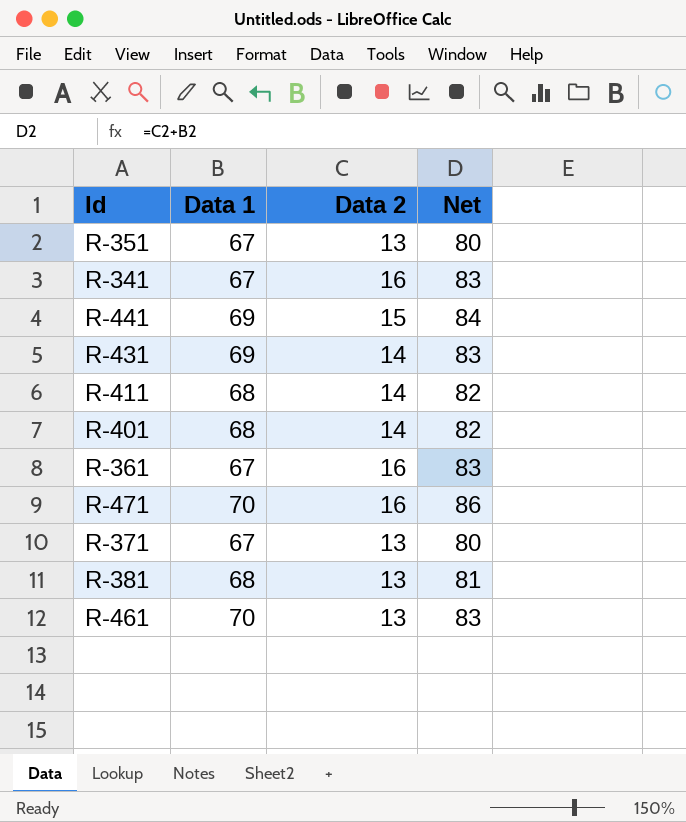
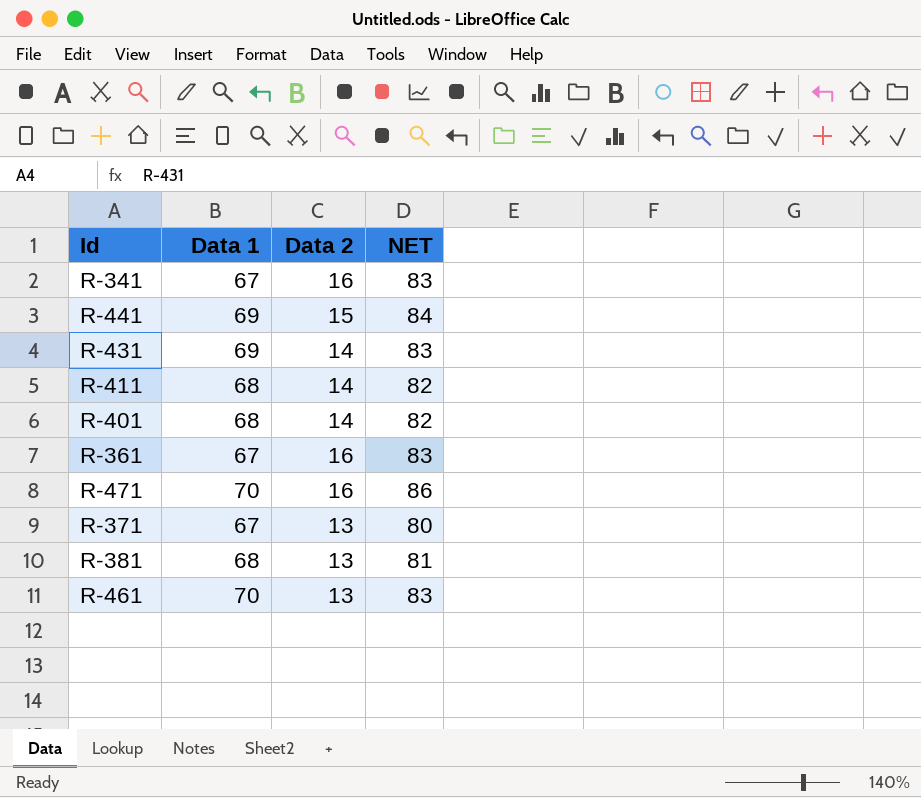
column name: Net -> NET
row R-351: 67 | 13 | 80 -> none

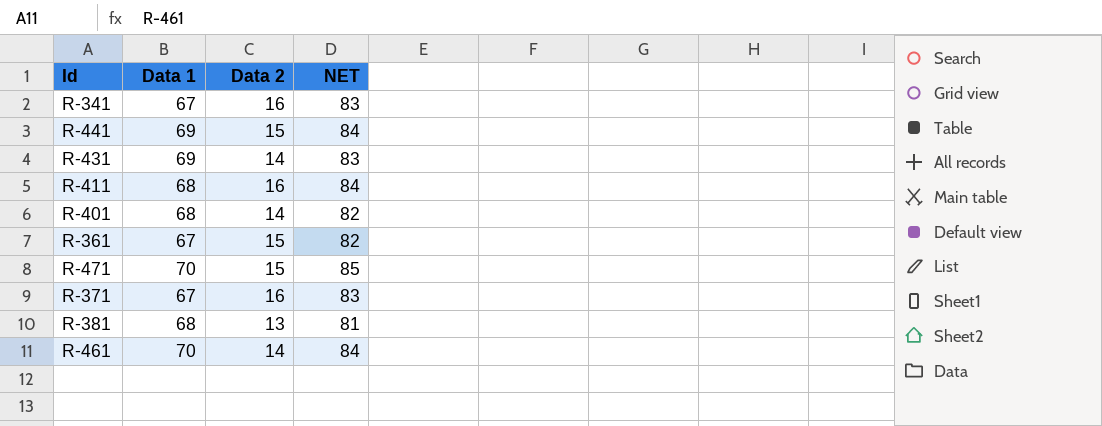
R-411 | Data 2: 14 -> 16
R-411 | NET: 82 -> 84
R-361 | Data 2: 16 -> 15
R-361 | NET: 83 -> 82
R-471 | Data 2: 16 -> 15
R-471 | NET: 86 -> 85
R-371 | Data 2: 13 -> 16
R-371 | NET: 80 -> 83
R-461 | Data 2: 13 -> 14
R-461 | NET: 83 -> 84

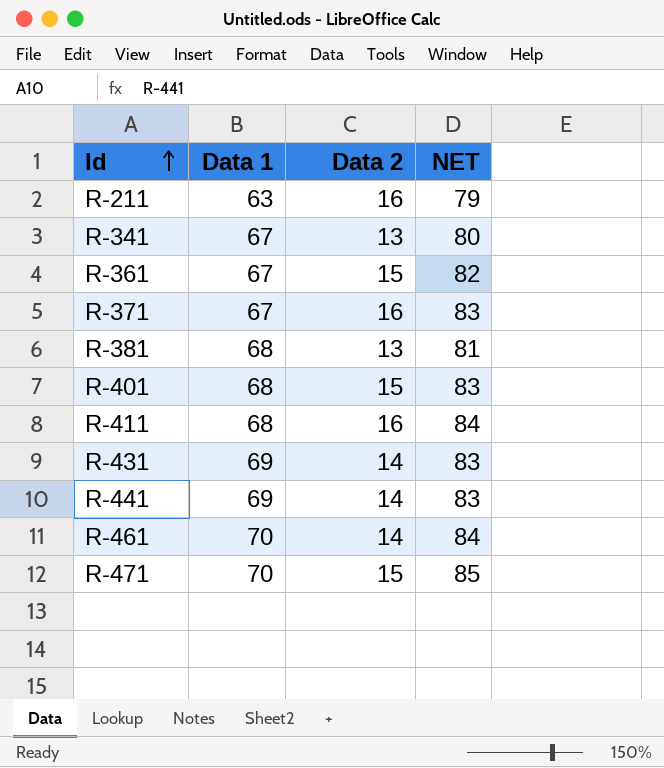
row order: none -> Id ascending
row R-211: none -> 63 | 16 | 79
R-341 | Data 2: 16 -> 13
R-341 | NET: 83 -> 80
R-401 | Data 2: 14 -> 15
R-401 | NET: 82 -> 83
R-441 | Data 2: 15 -> 14
R-441 | NET: 84 -> 83

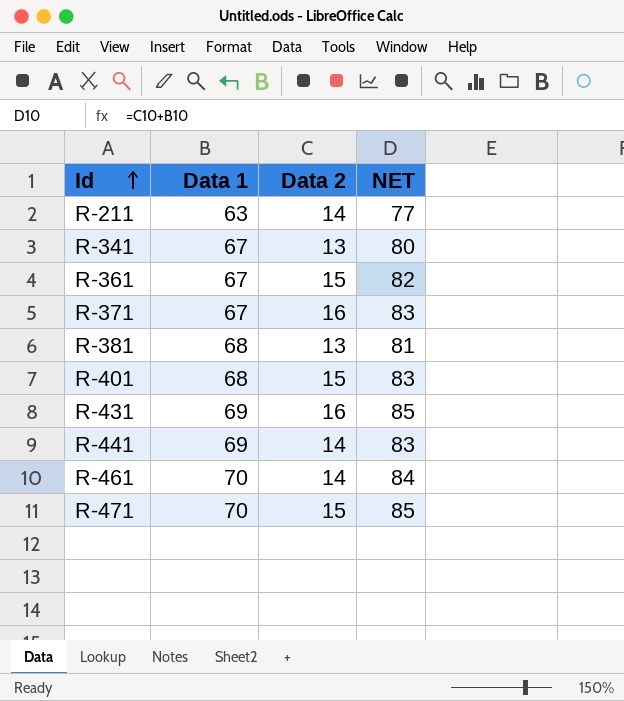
row R-411: 68 | 16 | 84 -> none
R-211 | Data 2: 16 -> 14
R-211 | NET: 79 -> 77
R-431 | Data 2: 14 -> 16
R-431 | NET: 83 -> 85

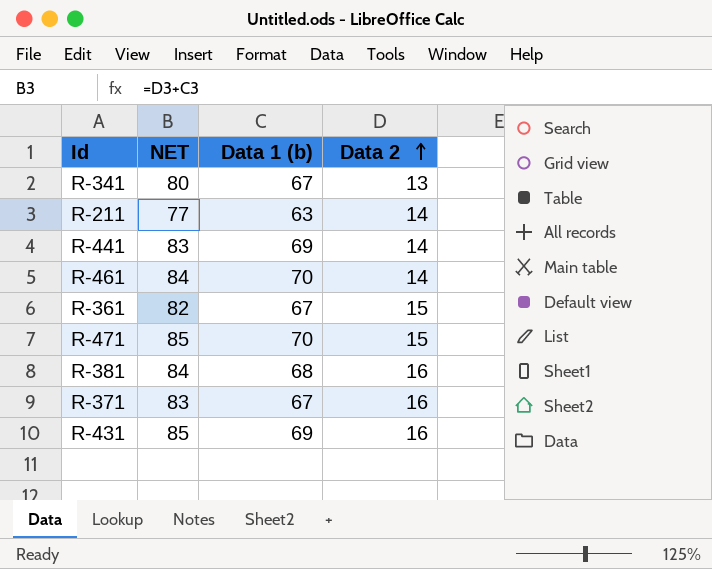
row order: Id ascending -> Data 2 ascending
column NET | position: 4 -> 2
column name: Data 1 -> Data 1 (b)
row R-401: 68 | 15 | 83 -> none
R-381 | NET: 81 -> 84
R-381 | Data 2: 13 -> 16

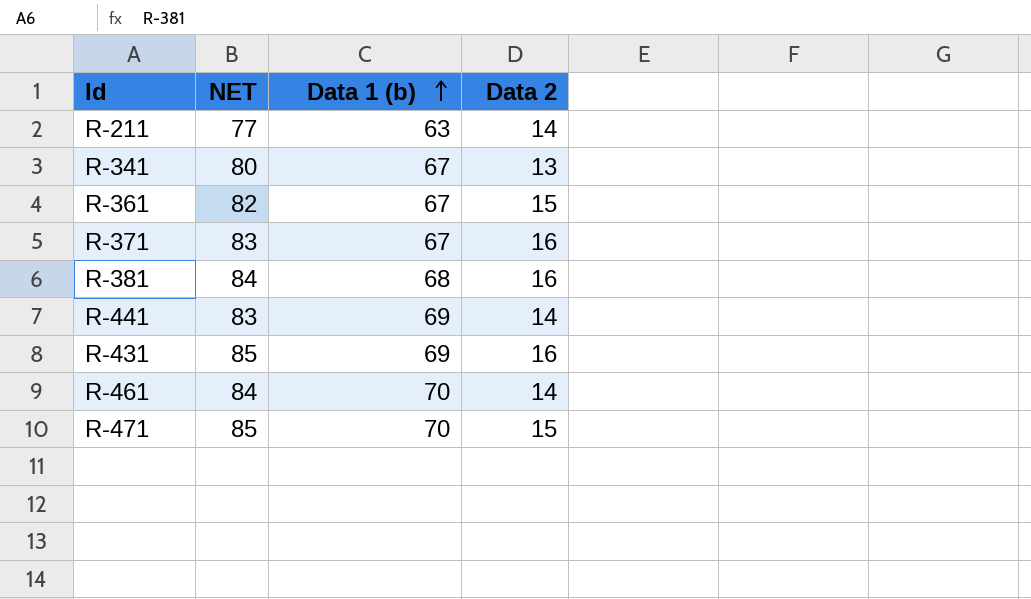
row order: Data 2 ascending -> Data 1 (b) ascending

